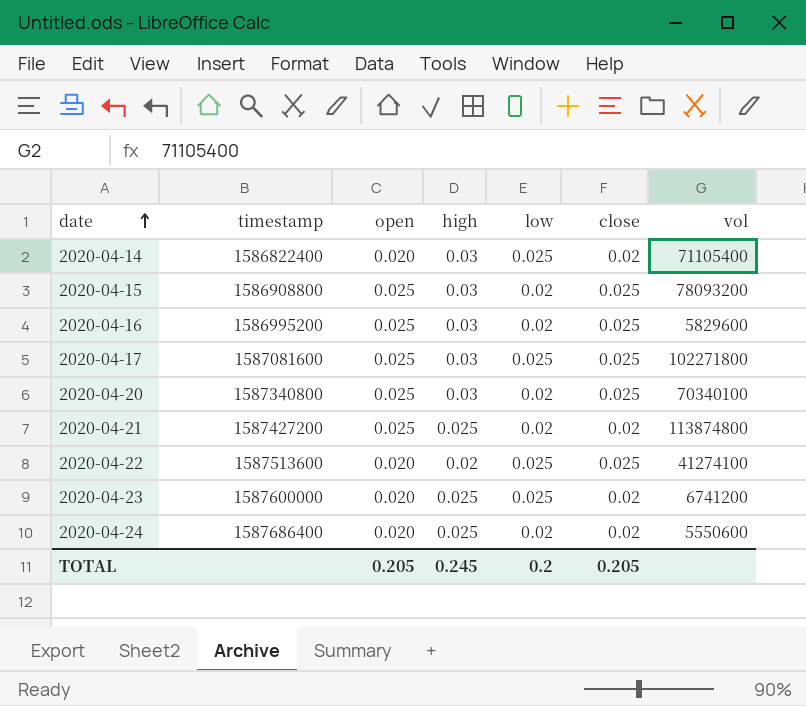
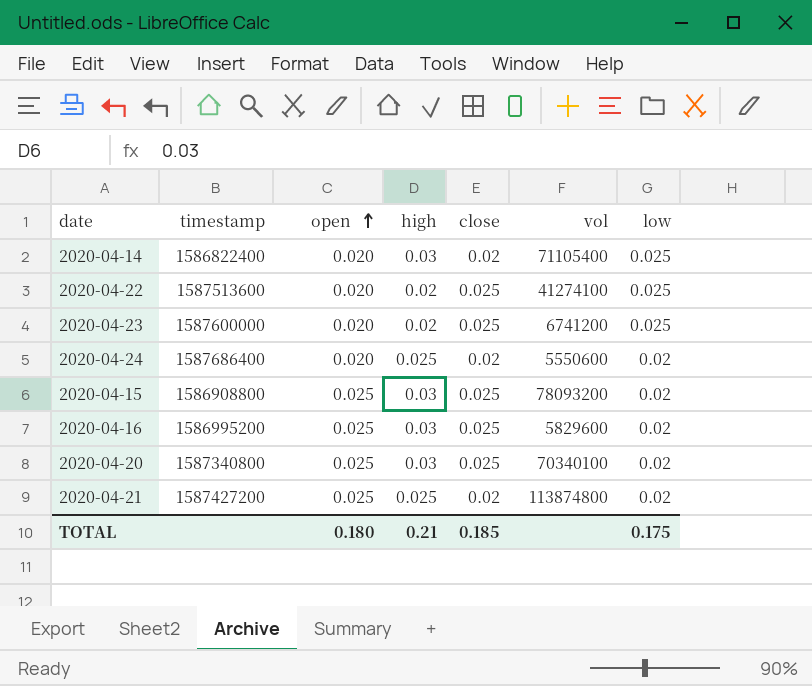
row order: date ascending -> open ascending
column low | position: 5 -> 7
row 2020-04-17: 1587081600 | 0.025 | 0.03 | 0.025 | 0.025 | 102271800 -> none
2020-04-23 | high: 0.025 -> 0.02
2020-04-23 | close: 0.02 -> 0.025
TOTAL | open: 0.205 -> 0.180
TOTAL | high: 0.245 -> 0.21
TOTAL | close: 0.205 -> 0.185
TOTAL | low: 0.2 -> 0.175

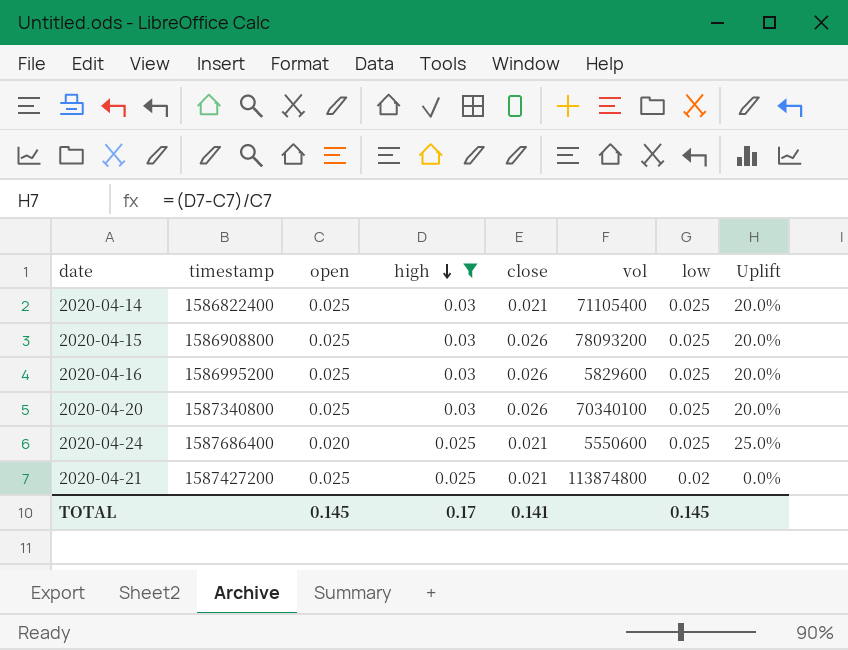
filter: none -> high != 0.02
row order: open ascending -> high descending
column Uplift | formula: none -> ([high] - [open]) / [open]
2020-04-14 | open: 0.020 -> 0.025
2020-04-14 | close: 0.02 -> 0.021
2020-04-15 | close: 0.025 -> 0.026
2020-04-15 | low: 0.02 -> 0.025
2020-04-16 | close: 0.025 -> 0.026
2020-04-16 | low: 0.02 -> 0.025
2020-04-20 | close: 0.025 -> 0.026
2020-04-20 | low: 0.02 -> 0.025
2020-04-24 | close: 0.02 -> 0.021
2020-04-24 | low: 0.02 -> 0.025
2020-04-21 | close: 0.02 -> 0.021
TOTAL | open: 0.180 -> 0.145
TOTAL | high: 0.21 -> 0.17
TOTAL | close: 0.185 -> 0.141
TOTAL | low: 0.175 -> 0.145

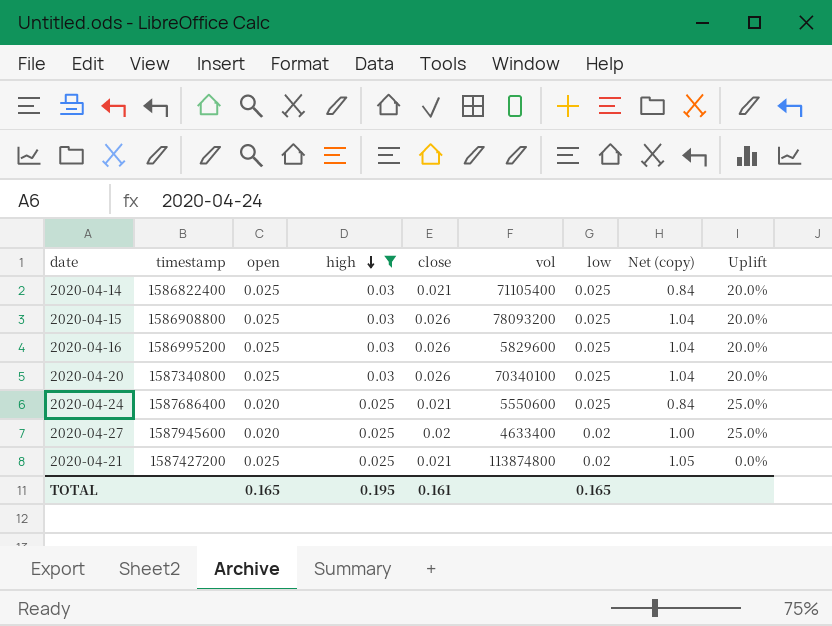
column Net (copy) | formula: none -> [close] / [low]
row 2020-04-27: none -> 1587945600 | 0.020 | 0.025 | 0.02 | 4633400 | 0.02 | 1.00 | 25.0%
TOTAL | open: 0.145 -> 0.165
TOTAL | high: 0.17 -> 0.195
TOTAL | close: 0.141 -> 0.161
TOTAL | low: 0.145 -> 0.165

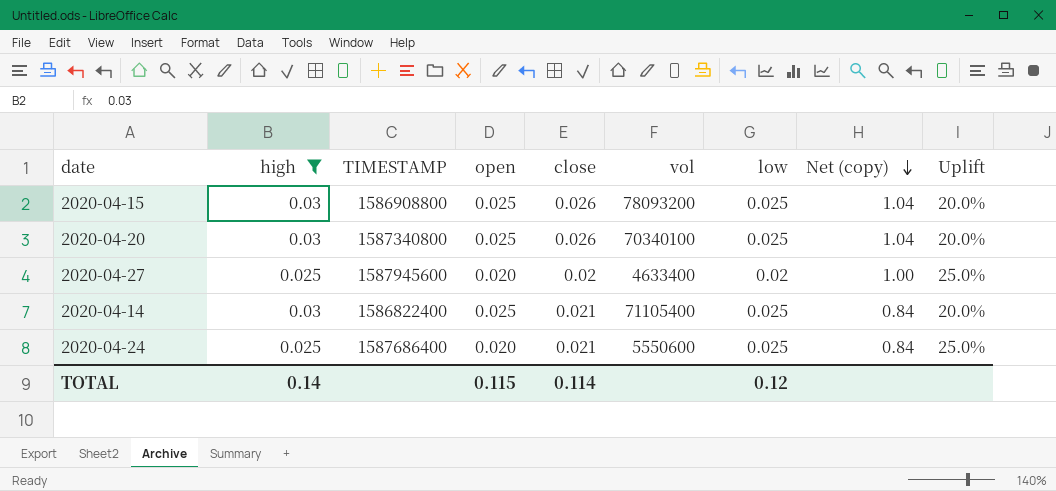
row order: high descending -> Net (copy) descending
column high | position: 4 -> 2
column name: timestamp -> TIMESTAMP
row 2020-04-16: 1586995200 | 0.025 | 0.03 | 0.026 | 5829600 | 0.025 | 1.04 | 20.0% -> none
row 2020-04-21: 1587427200 | 0.025 | 0.025 | 0.021 | 113874800 | 0.02 | 1.05 | 0.0% -> none
TOTAL | high: 0.195 -> 0.14
TOTAL | open: 0.165 -> 0.115
TOTAL | close: 0.161 -> 0.114
TOTAL | low: 0.165 -> 0.12

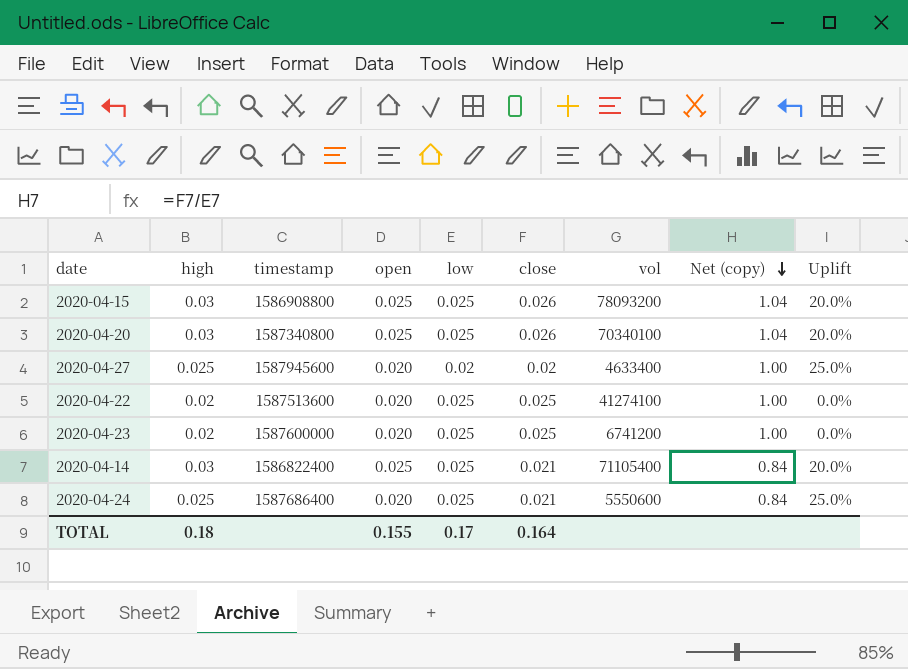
filter: high != 0.02 -> none
column name: TIMESTAMP -> timestamp
column low | position: 7 -> 5
TOTAL | high: 0.14 -> 0.18
TOTAL | open: 0.115 -> 0.155
TOTAL | low: 0.12 -> 0.17
TOTAL | close: 0.114 -> 0.164

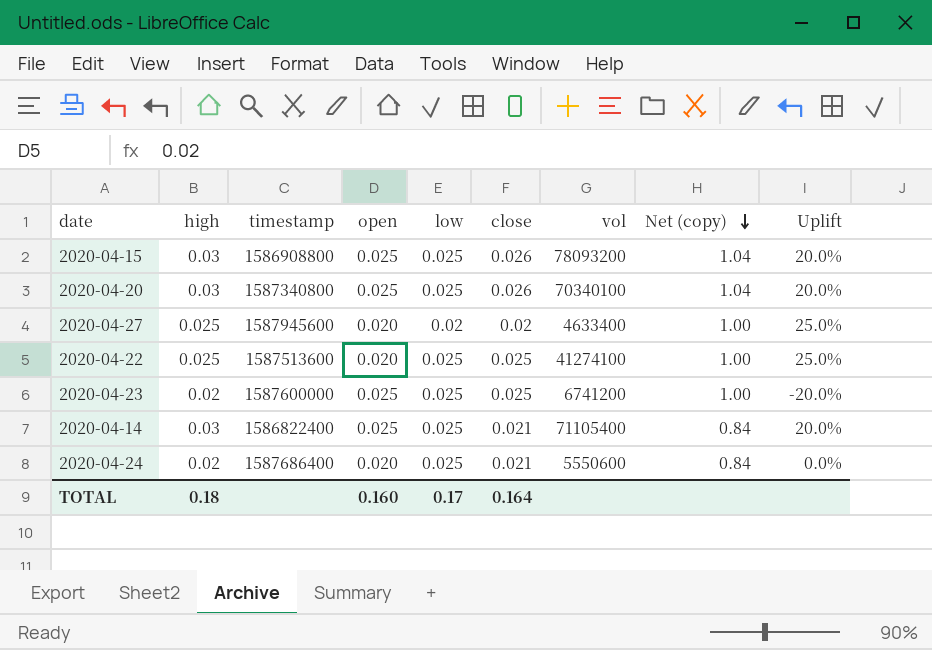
2020-04-22 | high: 0.02 -> 0.025
2020-04-22 | Uplift: 0.0% -> 25.0%
2020-04-23 | open: 0.020 -> 0.025
2020-04-23 | Uplift: 0.0% -> -20.0%
2020-04-24 | high: 0.025 -> 0.02
2020-04-24 | Uplift: 25.0% -> 0.0%
TOTAL | open: 0.155 -> 0.160

